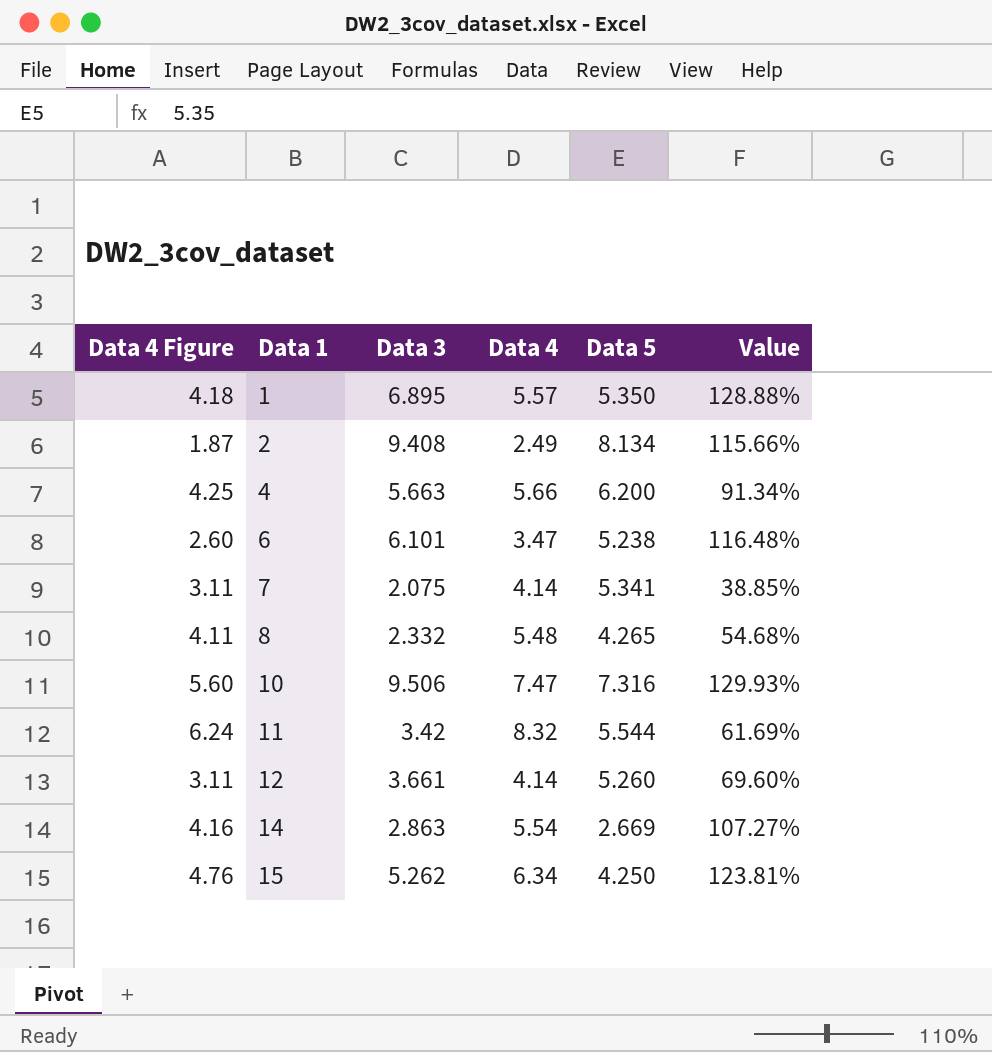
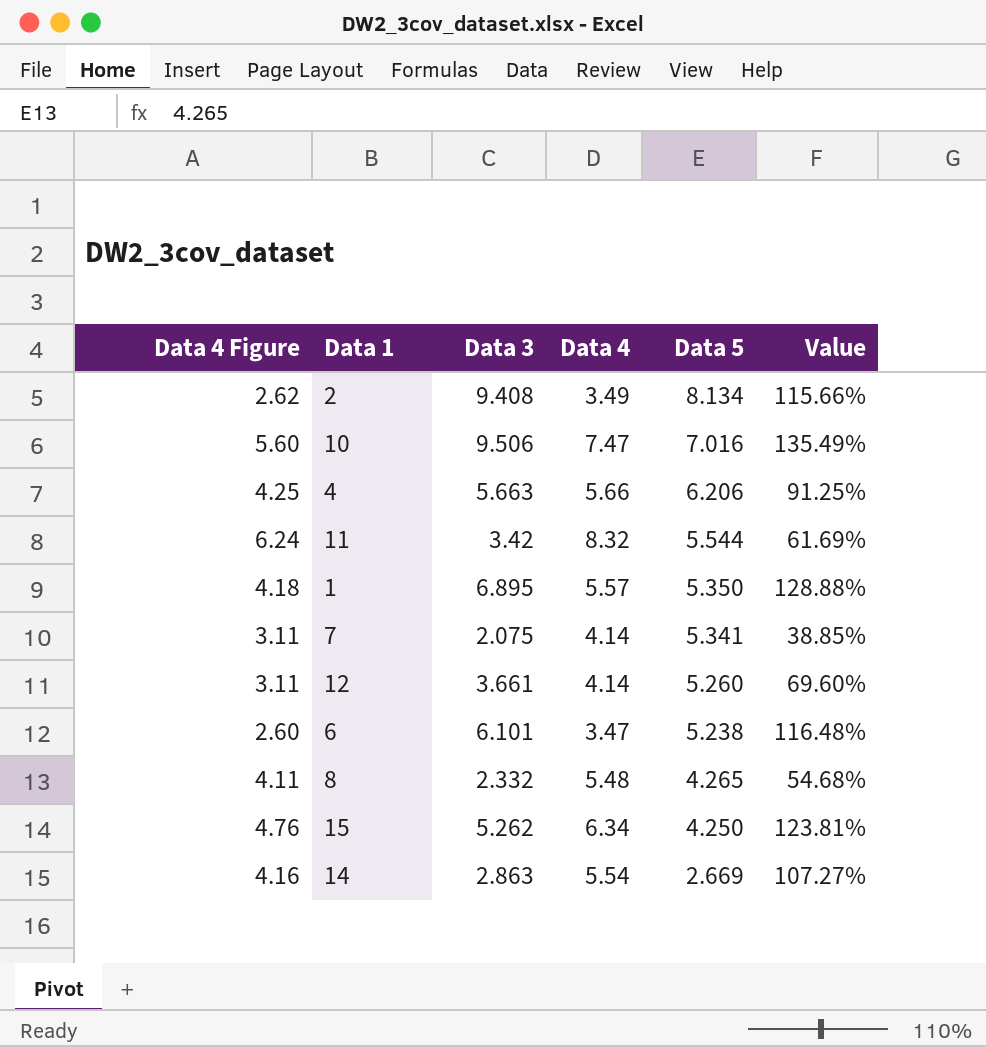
row order: Data 1 ascending -> Data 5 descending
2 | Data 4 Figure: 1.87 -> 2.62
2 | Data 4: 2.49 -> 3.49
10 | Data 5: 7.316 -> 7.016
10 | Value: 129.93% -> 135.49%
4 | Data 5: 6.200 -> 6.206
4 | Value: 91.34% -> 91.25%

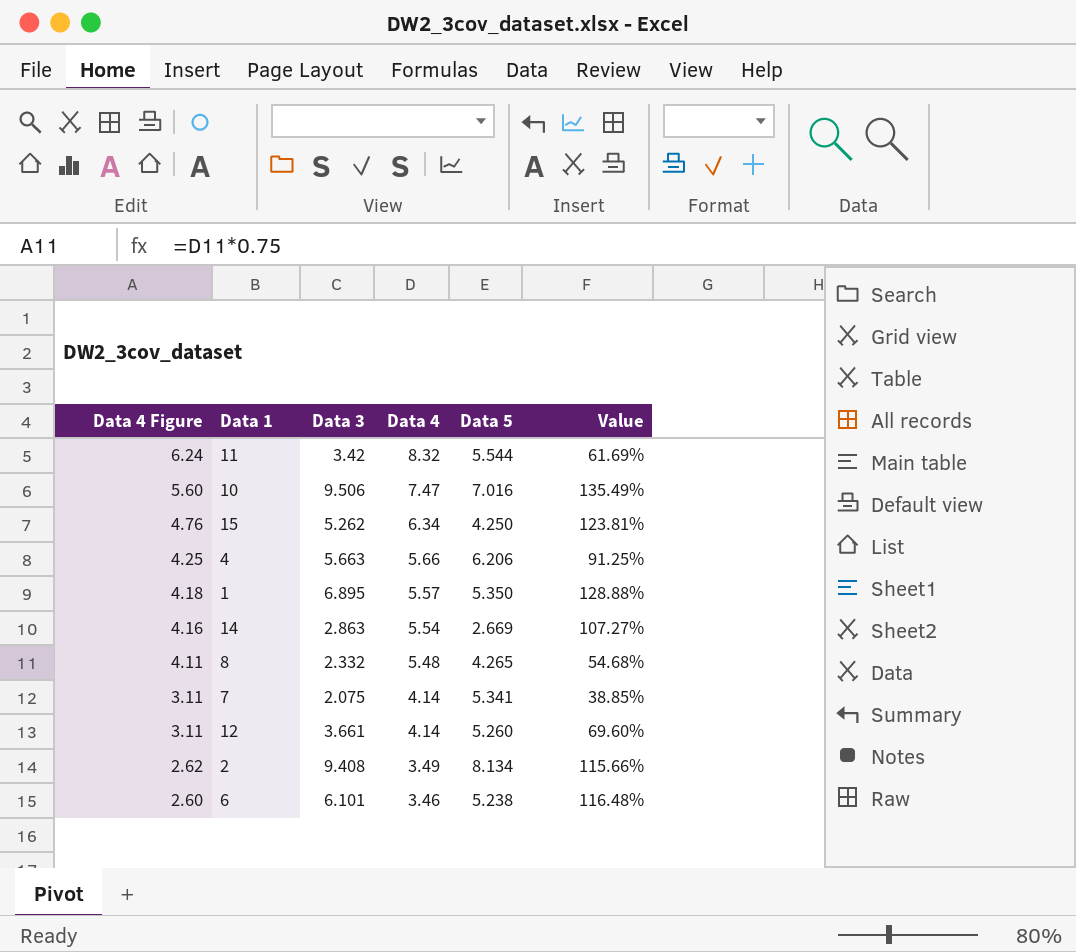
row order: Data 5 descending -> Data 4 Figure descending
6 | Data 4: 3.47 -> 3.46

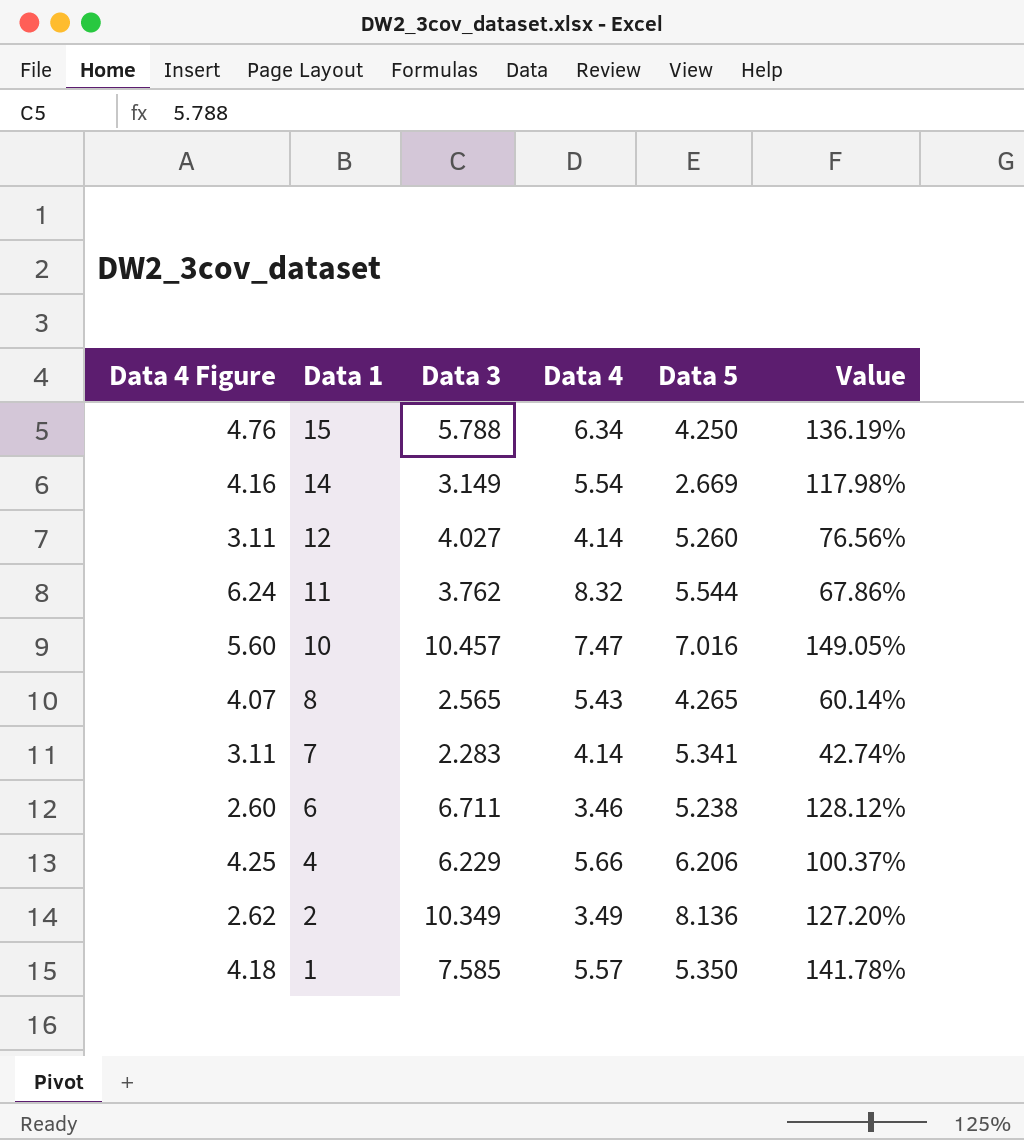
row order: Data 4 Figure descending -> Data 1 descending
15 | Data 3: 5.262 -> 5.788
15 | Value: 123.81% -> 136.19%
14 | Data 3: 2.863 -> 3.149
14 | Value: 107.27% -> 117.98%
12 | Data 3: 3.661 -> 4.027
12 | Value: 69.60% -> 76.56%
11 | Data 3: 3.42 -> 3.762
11 | Value: 61.69% -> 67.86%
10 | Data 3: 9.506 -> 10.457
10 | Value: 135.49% -> 149.05%
8 | Data 4 Figure: 4.11 -> 4.07
8 | Data 3: 2.332 -> 2.565
8 | Data 4: 5.48 -> 5.43
8 | Value: 54.68% -> 60.14%
7 | Data 3: 2.075 -> 2.283
7 | Value: 38.85% -> 42.74%
6 | Data 3: 6.101 -> 6.711
6 | Value: 116.48% -> 128.12%
4 | Data 3: 5.663 -> 6.229
4 | Value: 91.25% -> 100.37%
2 | Data 3: 9.408 -> 10.349
2 | Data 5: 8.134 -> 8.136
2 | Value: 115.66% -> 127.20%
1 | Data 3: 6.895 -> 7.585
1 | Value: 128.88% -> 141.78%

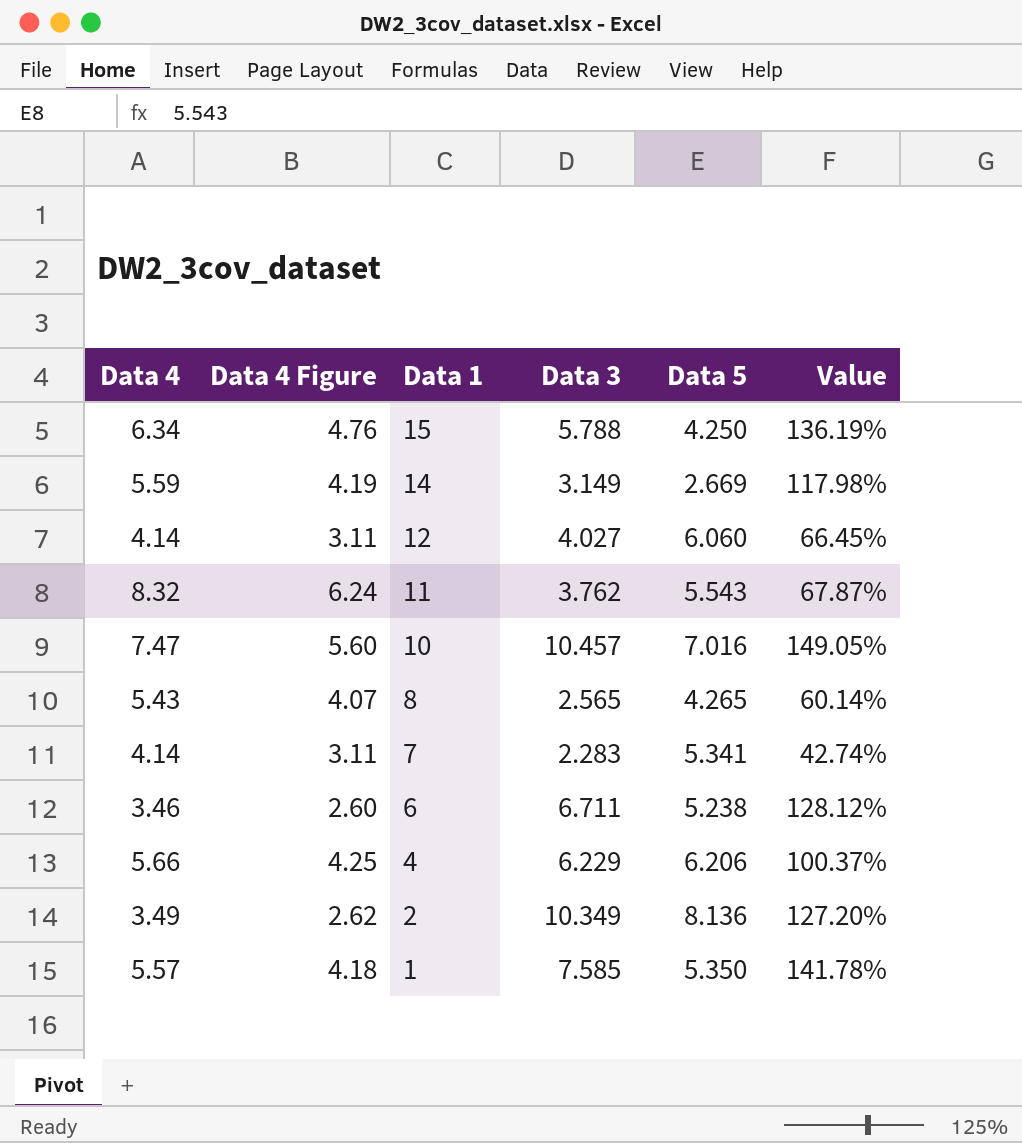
column Data 4 | position: 4 -> 1
14 | Data 4: 5.54 -> 5.59
14 | Data 4 Figure: 4.16 -> 4.19
12 | Data 5: 5.260 -> 6.060
12 | Value: 76.56% -> 66.45%
11 | Data 5: 5.544 -> 5.543
11 | Value: 67.86% -> 67.87%

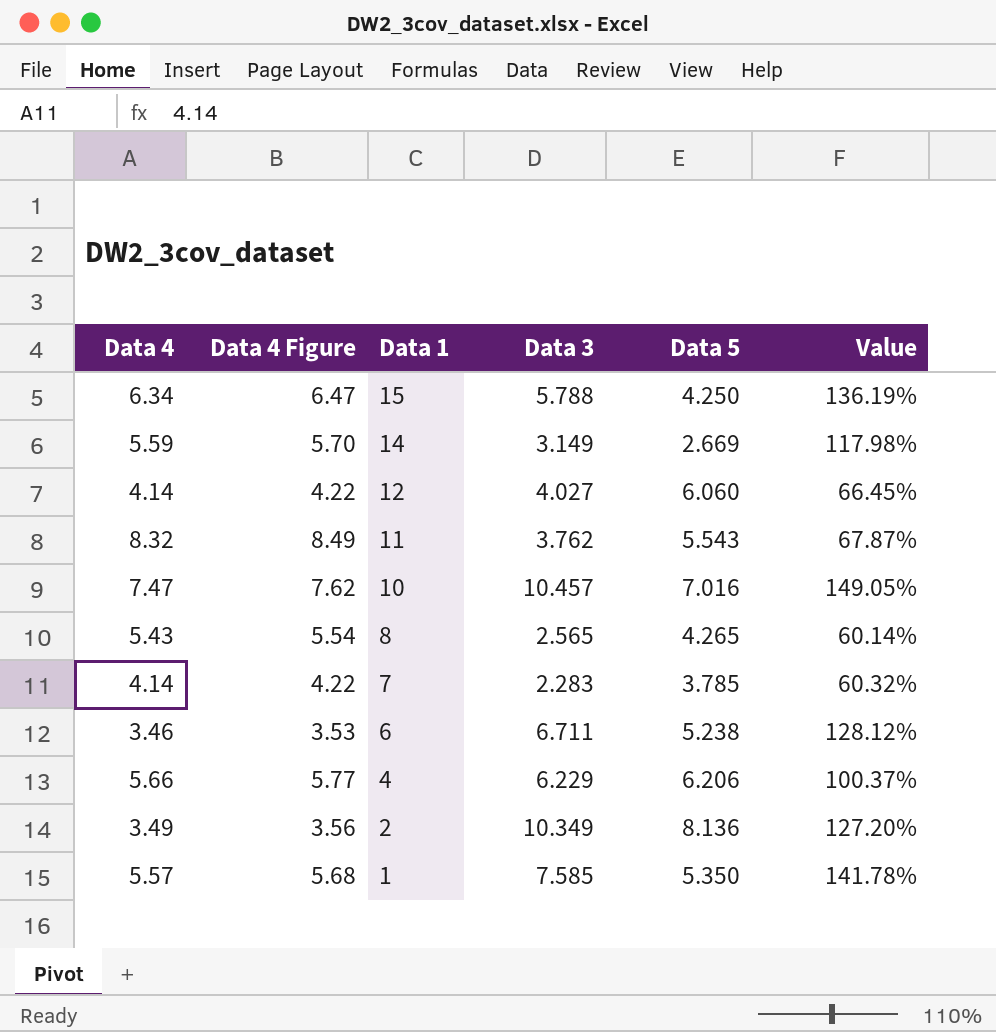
column Data 4 Figure | formula: [Data 4] * 0.75 -> [Data 4] * 1.02
7 | Data 5: 5.341 -> 3.785
7 | Value: 42.74% -> 60.32%

